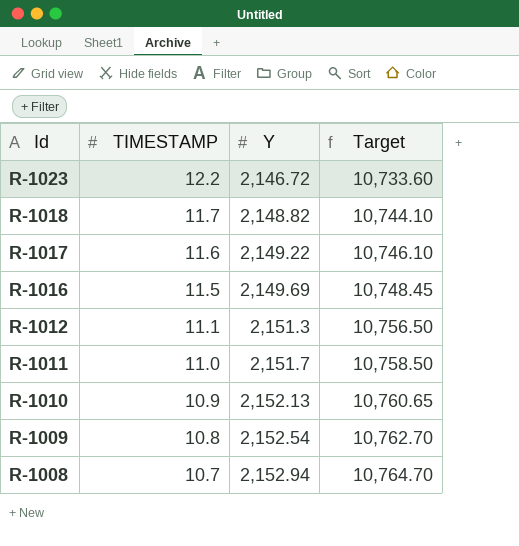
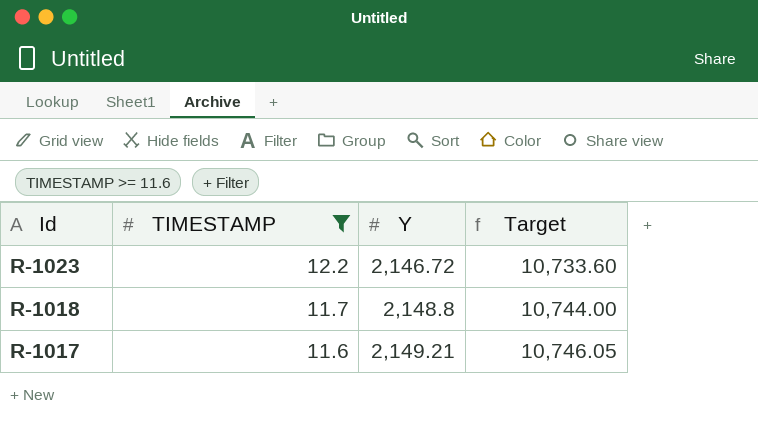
filter: none -> TIMESTAMP >= 11.6
R-1018 | Y: 2,148.82 -> 2,148.8
R-1018 | Target: 10,744.10 -> 10,744.00
R-1017 | Y: 2,149.22 -> 2,149.21
R-1017 | Target: 10,746.10 -> 10,746.05

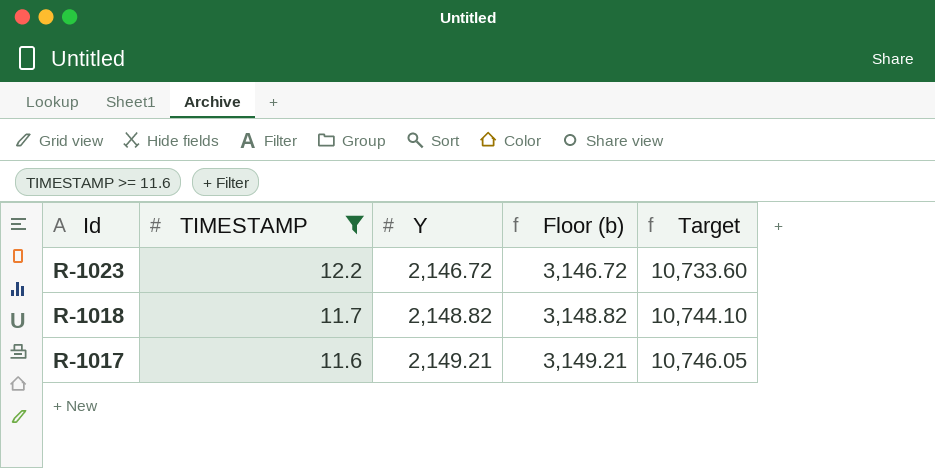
column Floor (b) | formula: none -> [Y] + 1000
R-1018 | Y: 2,148.8 -> 2,148.82
R-1018 | Target: 10,744.00 -> 10,744.10

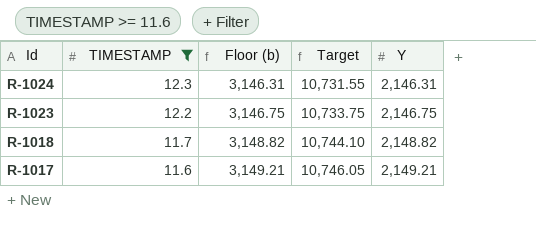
column Y | position: 3 -> 5
row R-1024: none -> 12.3 | 3,146.31 | 10,731.55 | 2,146.31
R-1023 | Floor (b): 3,146.72 -> 3,146.75
R-1023 | Target: 10,733.60 -> 10,733.75
R-1023 | Y: 2,146.72 -> 2,146.75

